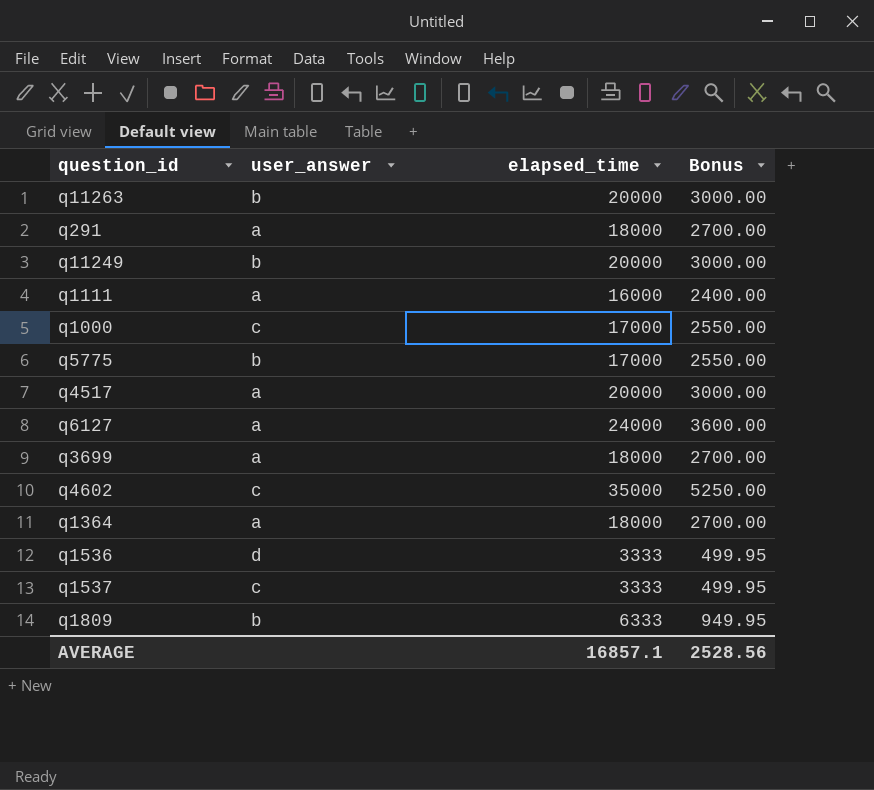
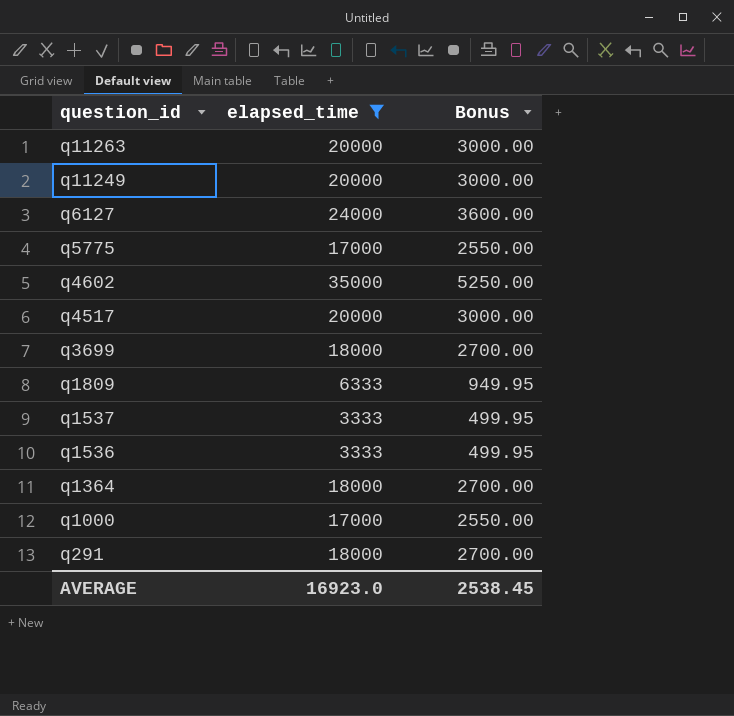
filter: none -> elapsed_time != 16000
row order: none -> question_id descending
column user_answer | position: 2 -> none
AVERAGE | elapsed_time: 16857.1 -> 16923.0
AVERAGE | Bonus: 2528.56 -> 2538.45

